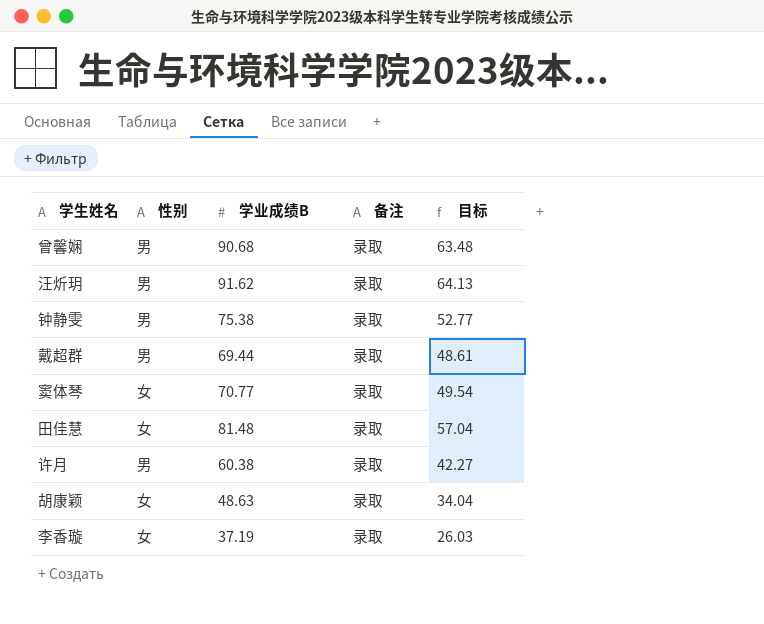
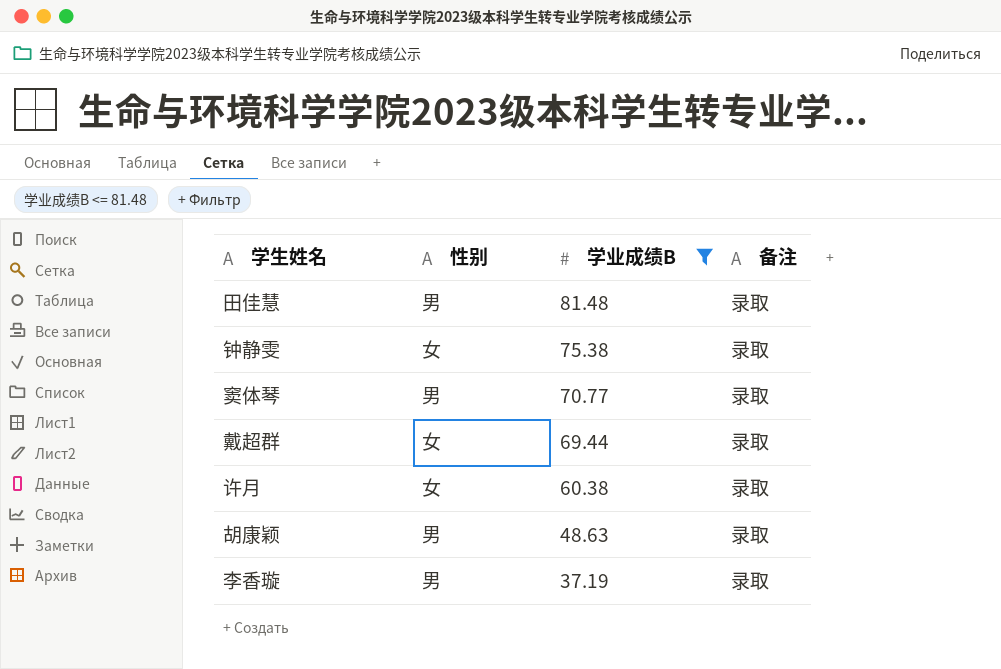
filter: none -> 学业成绩B <= 81.48
row order: none -> 学业成绩B descending
column 目标 | formula: [学业成绩B] * 0.7 -> none
田佳慧 | 性别: 女 -> 男
钟静雯 | 性别: 男 -> 女
窦体琴 | 性别: 女 -> 男
戴超群 | 性别: 男 -> 女
许月 | 性别: 男 -> 女
胡康颖 | 性别: 女 -> 男
李香璇 | 性别: 女 -> 男

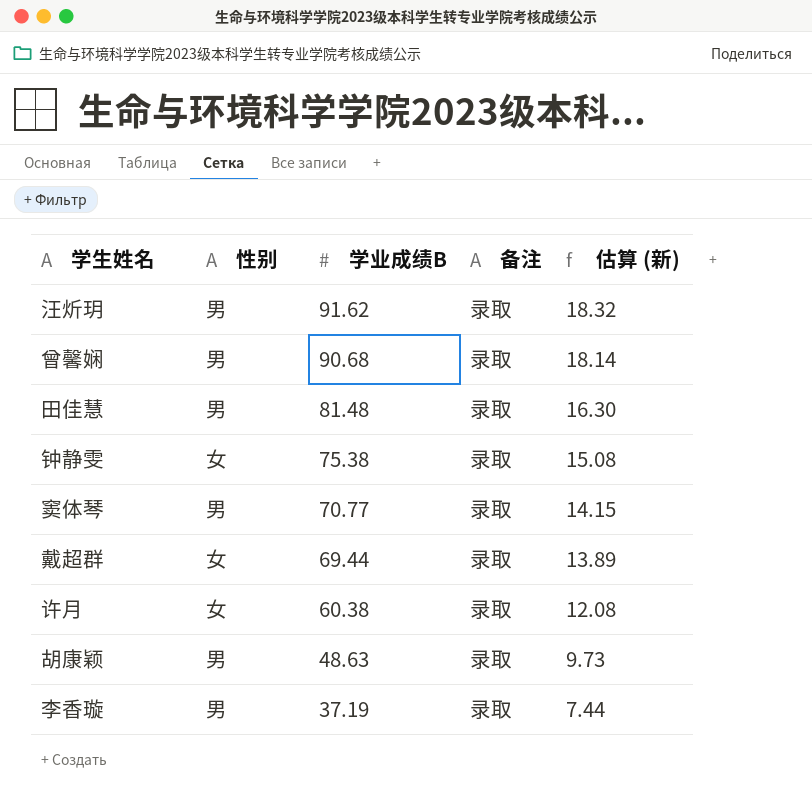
filter: 学业成绩B <= 81.48 -> none
column 估算 (新) | formula: none -> [学业成绩B] * 0.2

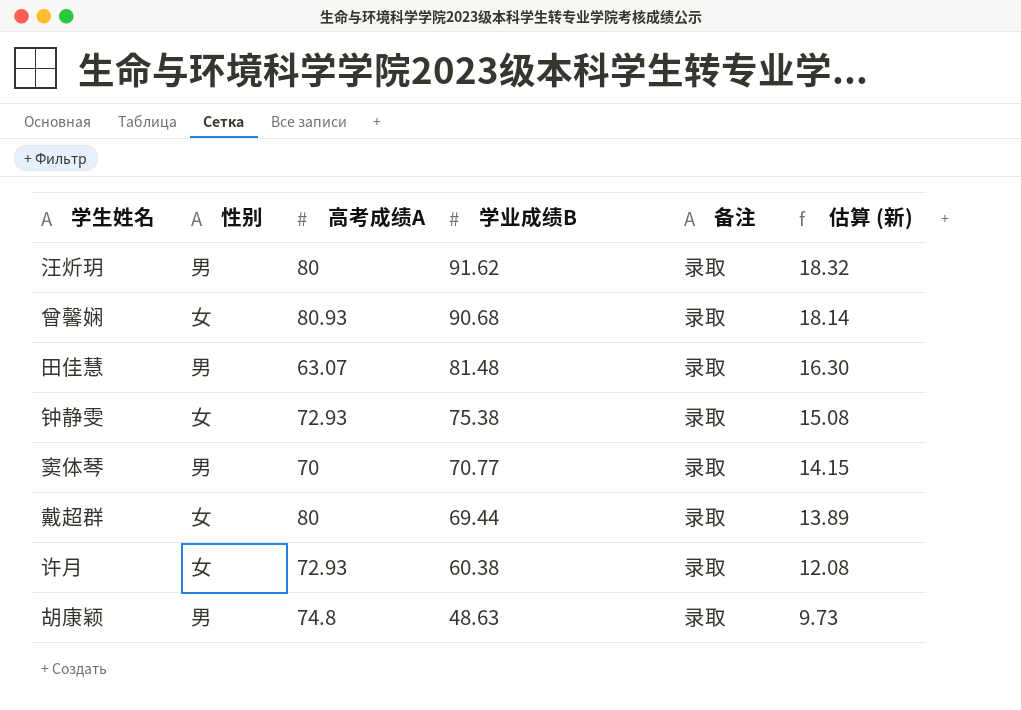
column 高考成绩A | position: none -> 3
row 李香璇: 男 | 37.19 | 录取 | 7.44 -> none
曾馨娴 | 性别: 男 -> 女

